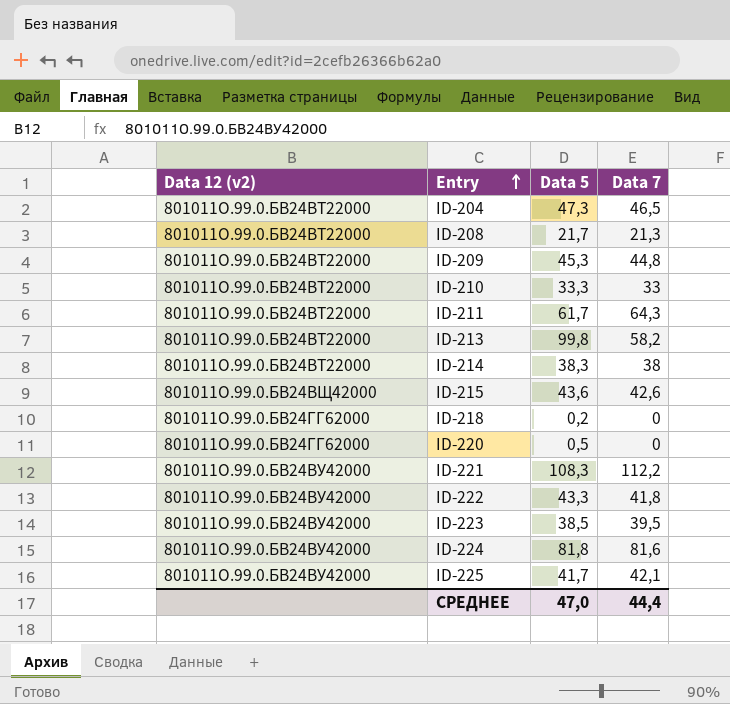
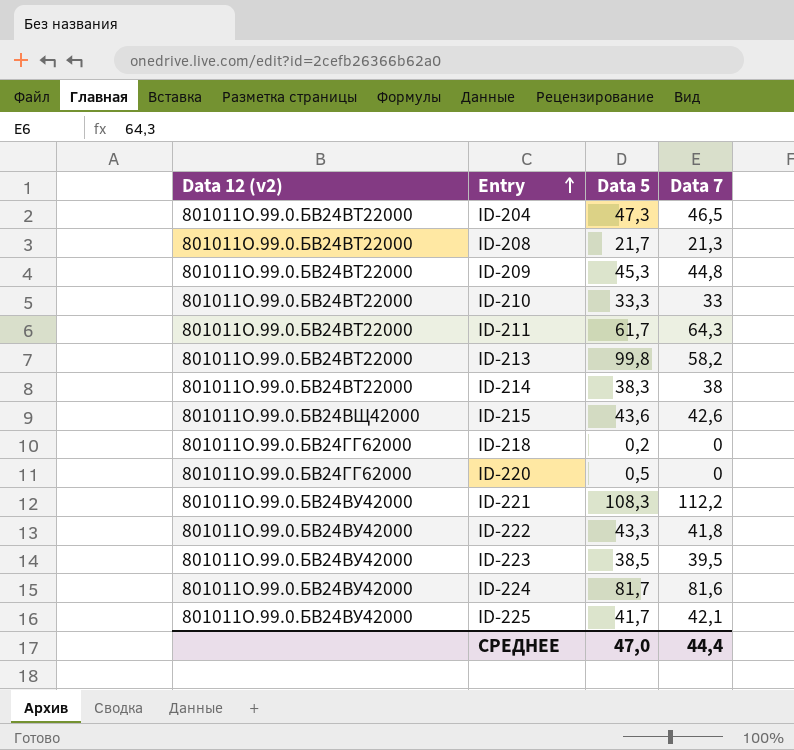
ID-224 | Data 5: 81,8 -> 81,7

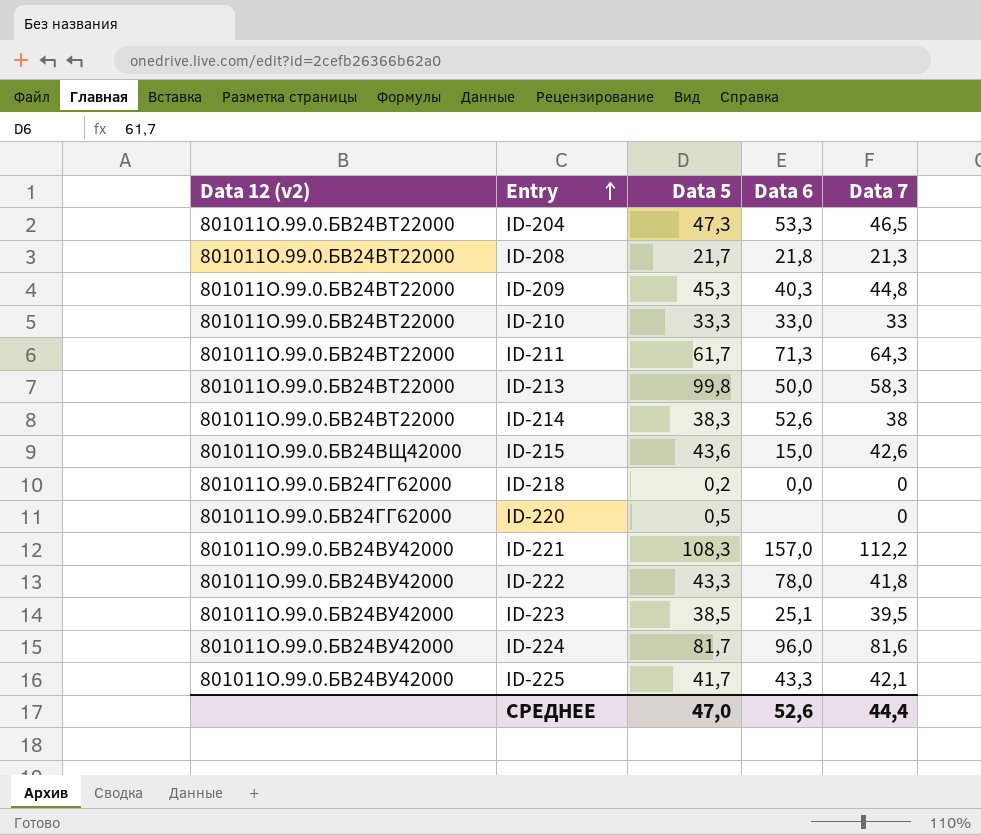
column Data 6 | position: none -> 4
ID-213 | Data 7: 58,2 -> 58,3

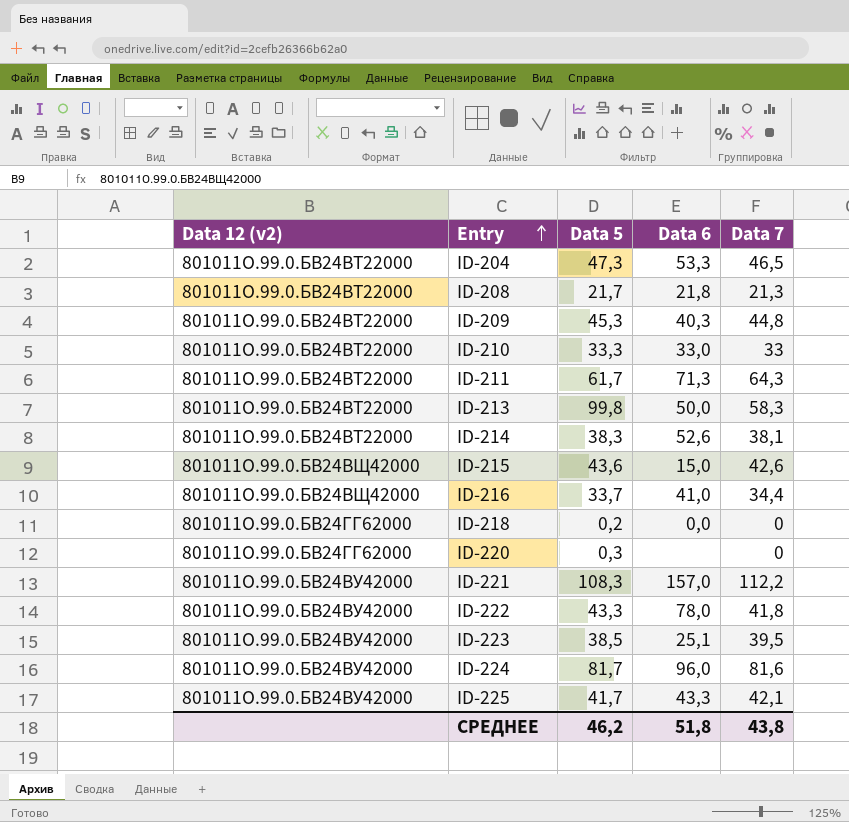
ID-214 | Data 7: 38 -> 38,1
row ID-216: none -> 801011О.99.0.БВ24ВЩ42000 | 33,7 | 41,0 | 34,4
ID-220 | Data 5: 0,5 -> 0,3
СРЕДНЕЕ | Data 5: 47,0 -> 46,2
СРЕДНЕЕ | Data 6: 52,6 -> 51,8
СРЕДНЕЕ | Data 7: 44,4 -> 43,8

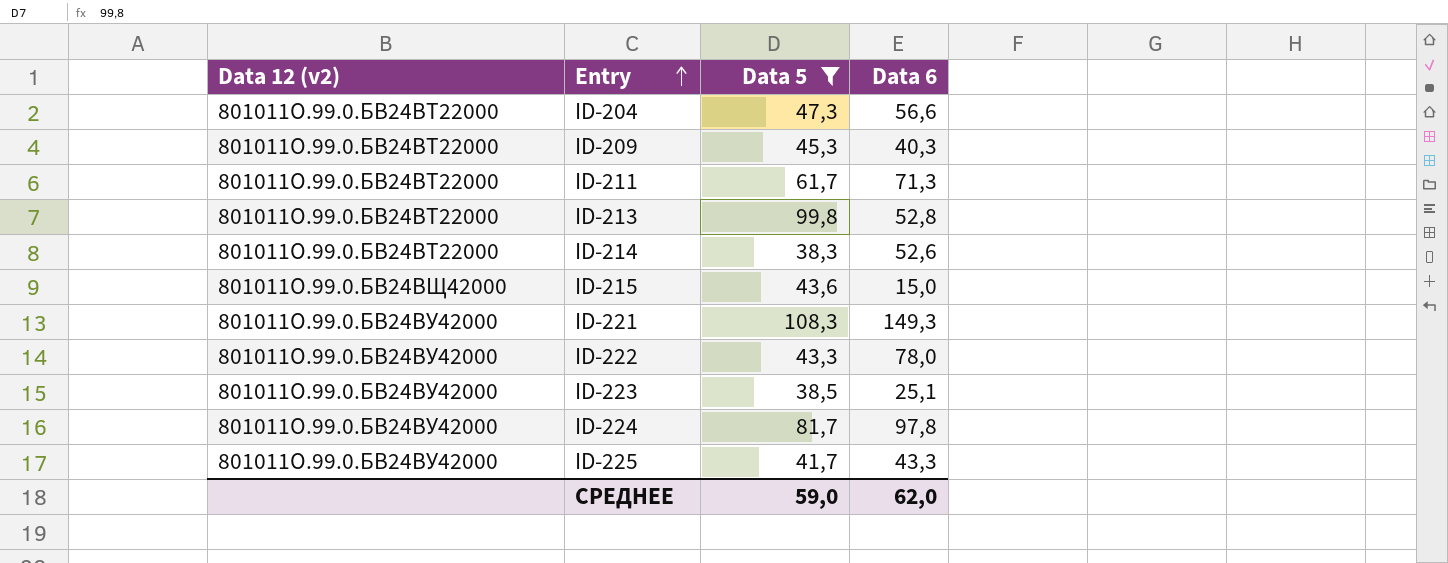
filter: none -> Data 5 >= 38,3
column Data 7 | position: 5 -> none
ID-204 | Data 6: 53,3 -> 56,6
ID-213 | Data 6: 50,0 -> 52,8
ID-221 | Data 6: 157,0 -> 149,3
ID-224 | Data 6: 96,0 -> 97,8
СРЕДНЕЕ | Data 5: 46,2 -> 59,0
СРЕДНЕЕ | Data 6: 51,8 -> 62,0

